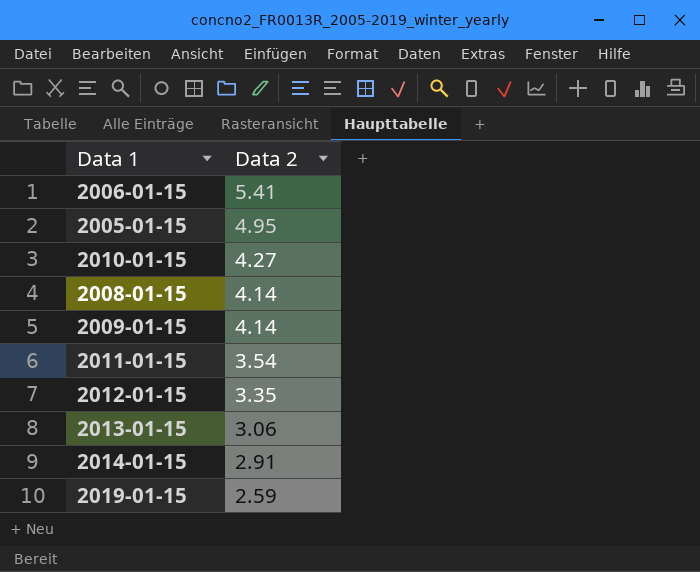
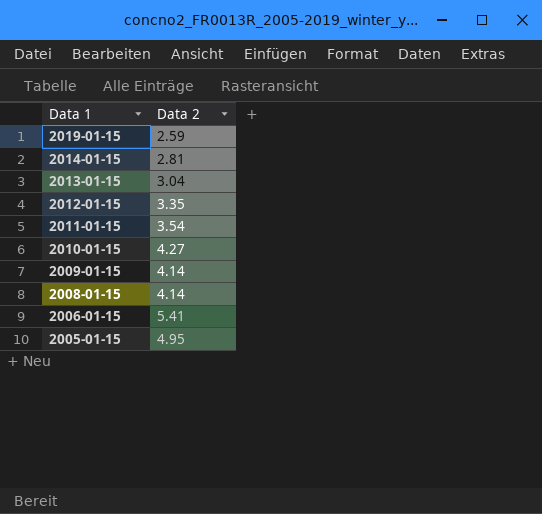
row order: Data 2 descending -> Data 1 descending
2014-01-15 | Data 2: 2.91 -> 2.81
2013-01-15 | Data 2: 3.06 -> 3.04

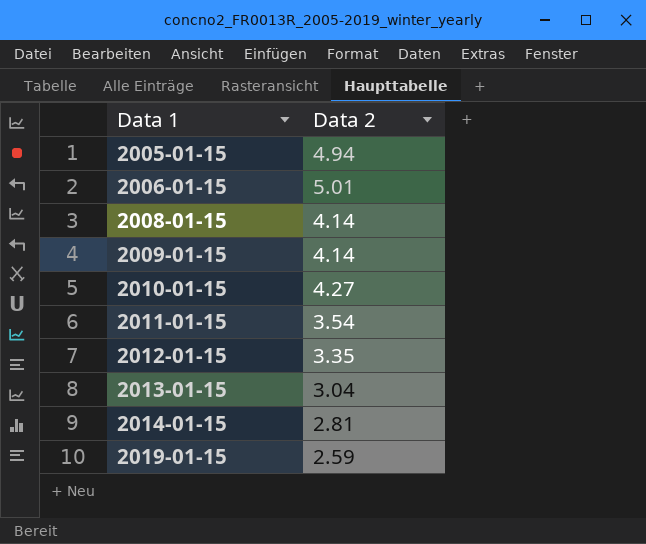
row order: Data 1 descending -> Data 1 ascending
2005-01-15 | Data 2: 4.95 -> 4.94
2006-01-15 | Data 2: 5.41 -> 5.01

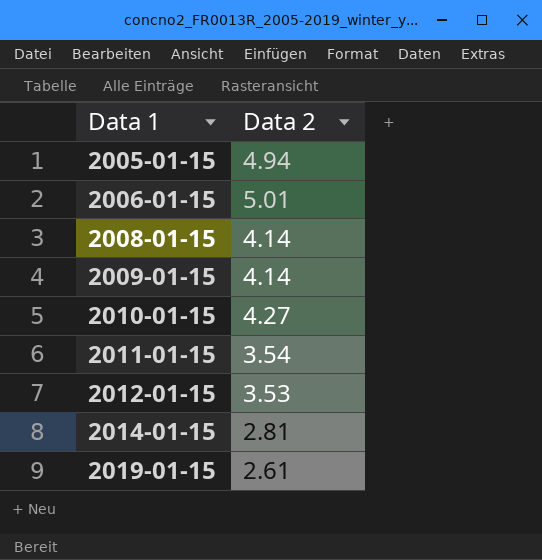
row 2013-01-15: 3.04 -> none
2012-01-15 | Data 2: 3.35 -> 3.53
2019-01-15 | Data 2: 2.59 -> 2.61

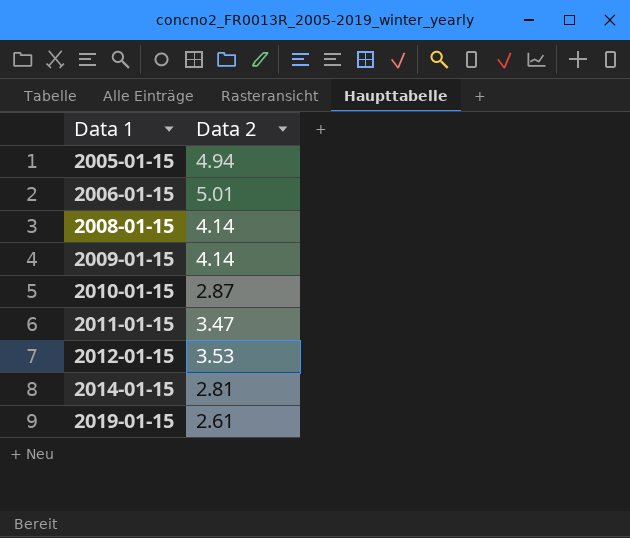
2010-01-15 | Data 2: 4.27 -> 2.87
2011-01-15 | Data 2: 3.54 -> 3.47

